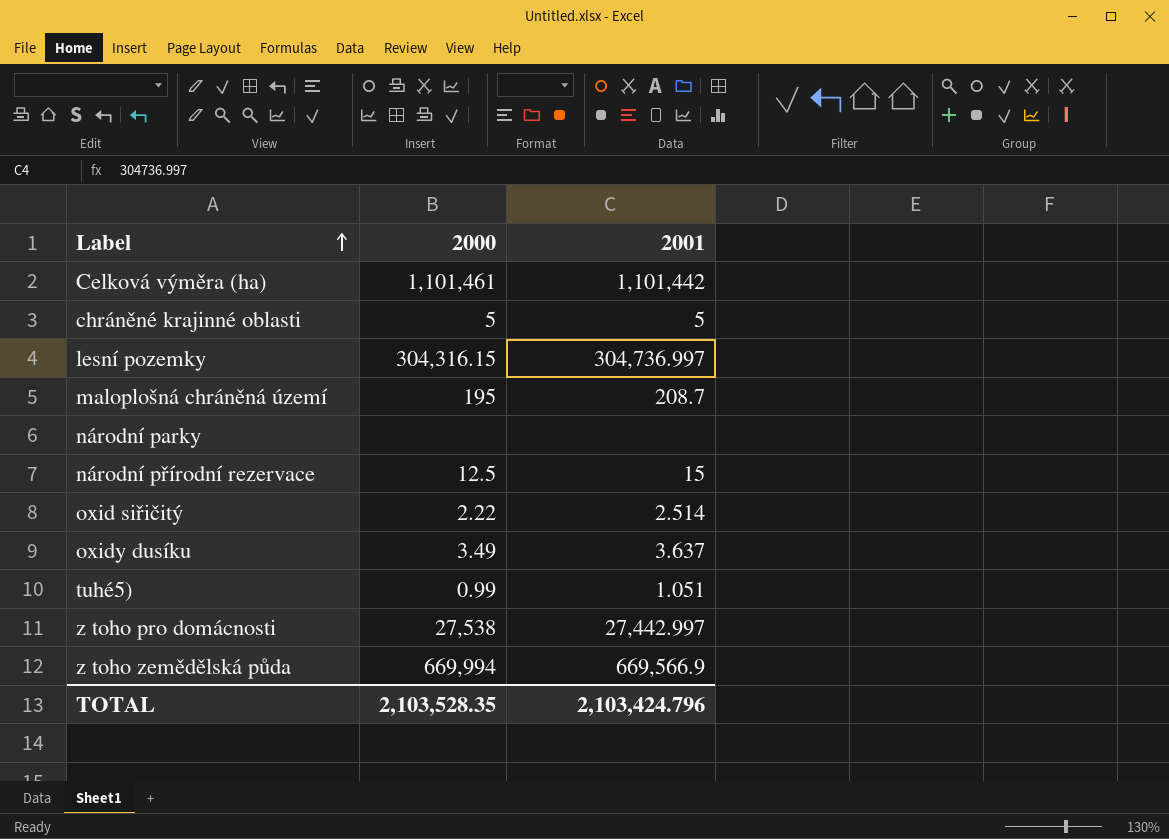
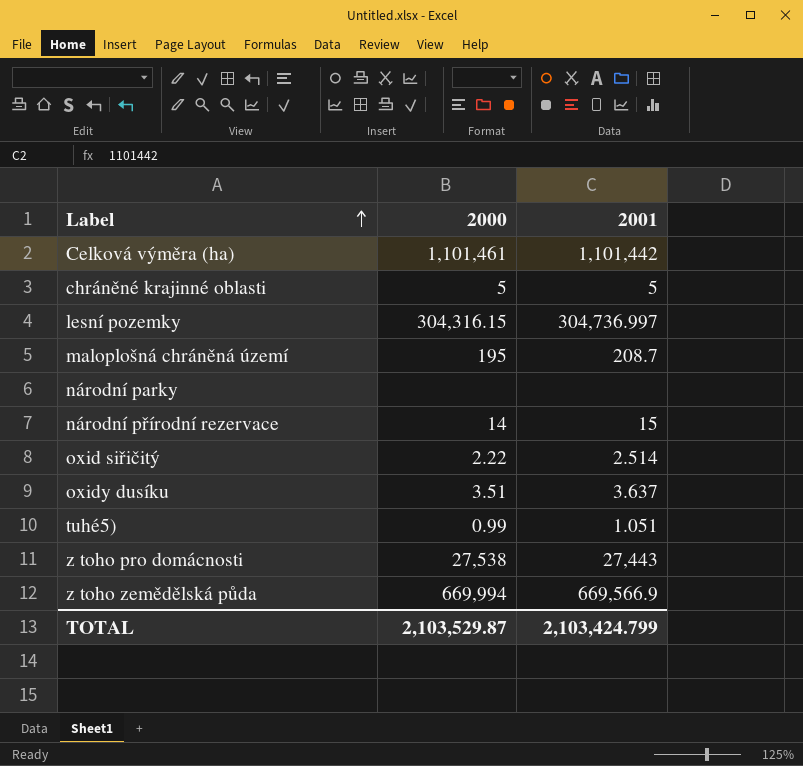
národní přírodní rezervace | 2000: 12.5 -> 14
oxidy dusíku | 2000: 3.49 -> 3.51
z toho pro domácnosti | 2001: 27,442.997 -> 27,443
TOTAL | 2000: 2,103,528.35 -> 2,103,529.87
TOTAL | 2001: 2,103,424.796 -> 2,103,424.799

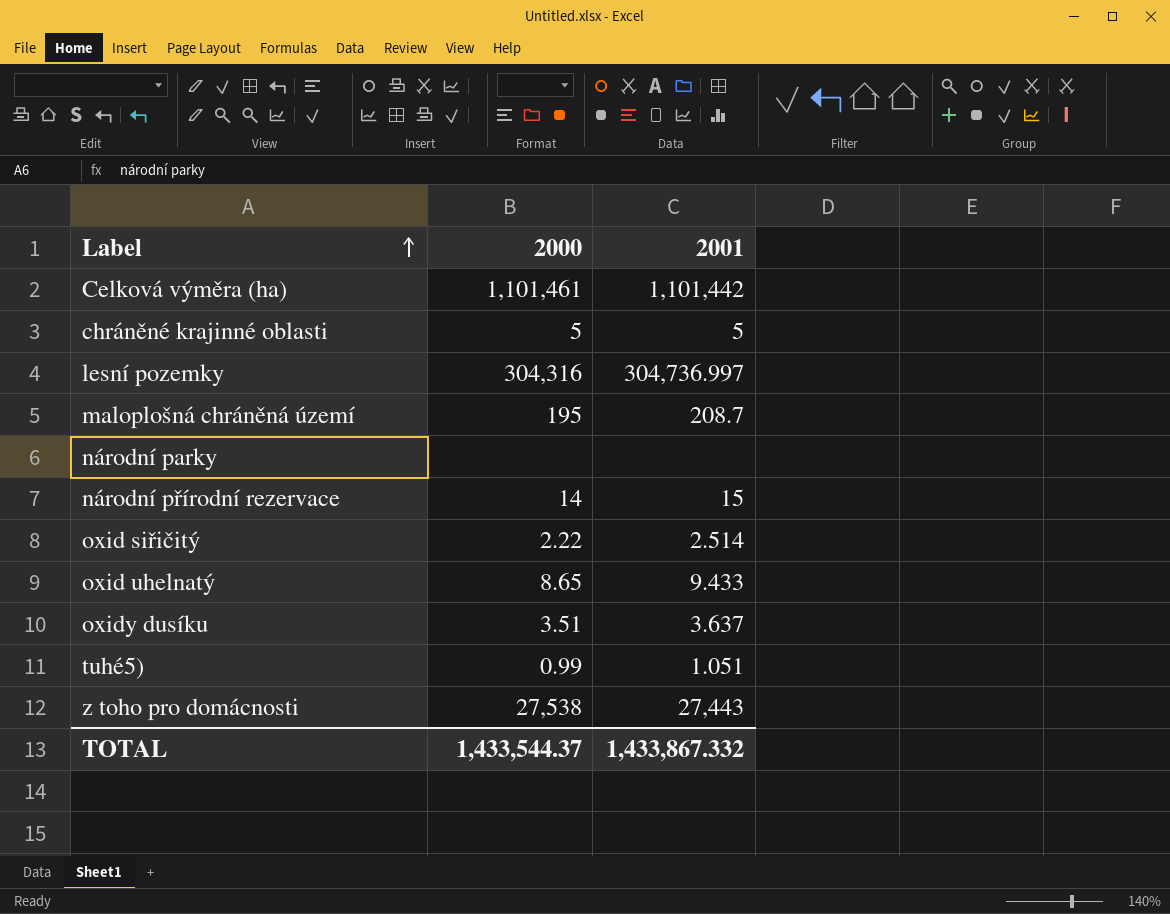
row z toho zemědělská půda: 669,994 | 669,566.9 -> none
lesní pozemky | 2000: 304,316.15 -> 304,316
row oxid uhelnatý: none -> 8.65 | 9.433
TOTAL | 2000: 2,103,529.87 -> 1,433,544.37
TOTAL | 2001: 2,103,424.799 -> 1,433,867.332

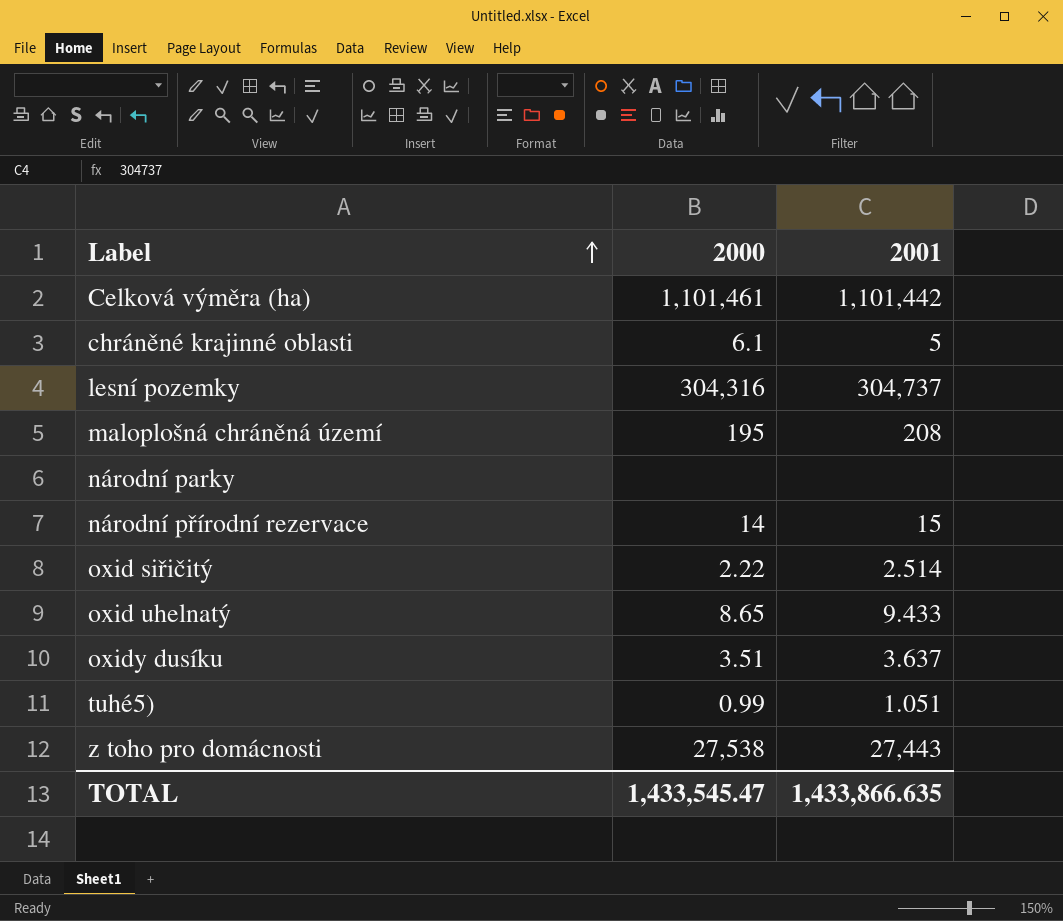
chráněné krajinné oblasti | 2000: 5 -> 6.1
lesní pozemky | 2001: 304,736.997 -> 304,737
maloplošná chráněná území | 2001: 208.7 -> 208
TOTAL | 2000: 1,433,544.37 -> 1,433,545.47
TOTAL | 2001: 1,433,867.332 -> 1,433,866.635

